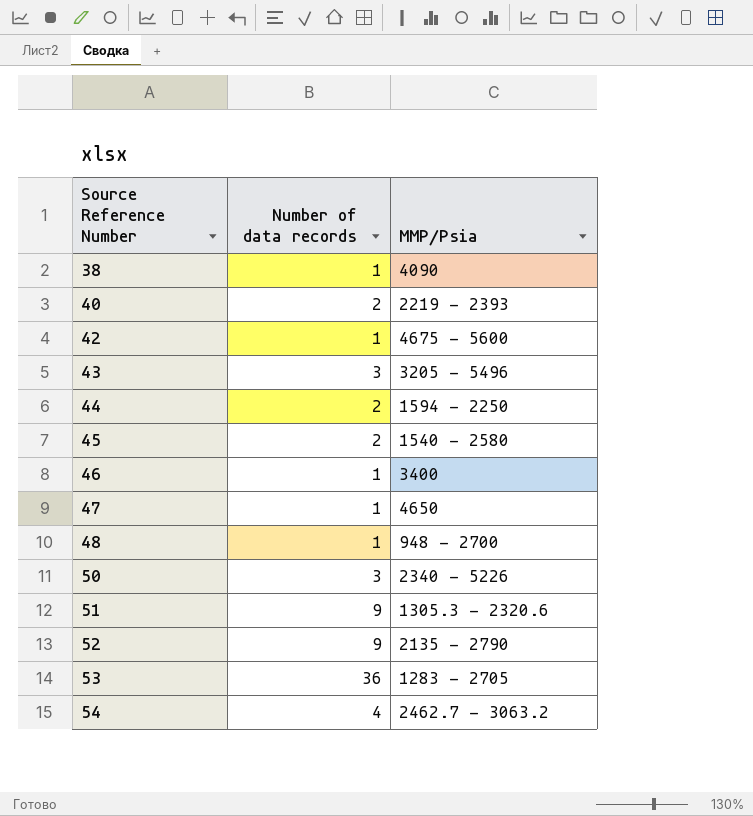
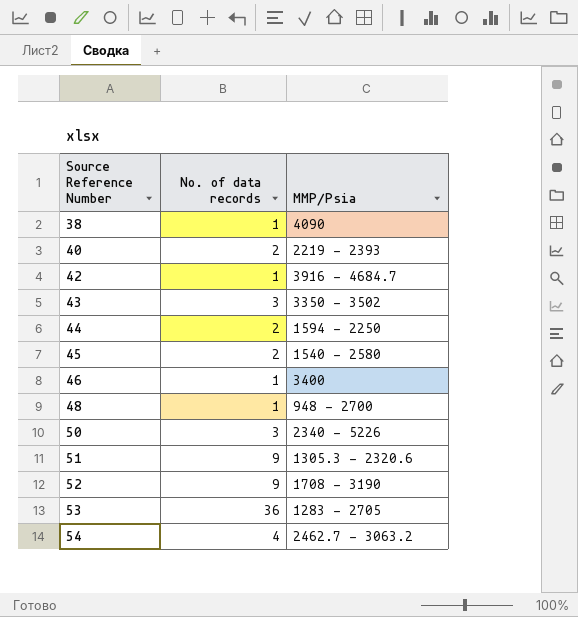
column name: Number of data records -> No. of data records
row 47: 1 | 4650 -> none
42 | MMP/Psia: 4675 - 5600 -> 3916 - 4684.7
43 | MMP/Psia: 3205 - 5496 -> 3350 - 3502
52 | MMP/Psia: 2135 - 2790 -> 1708 - 3190

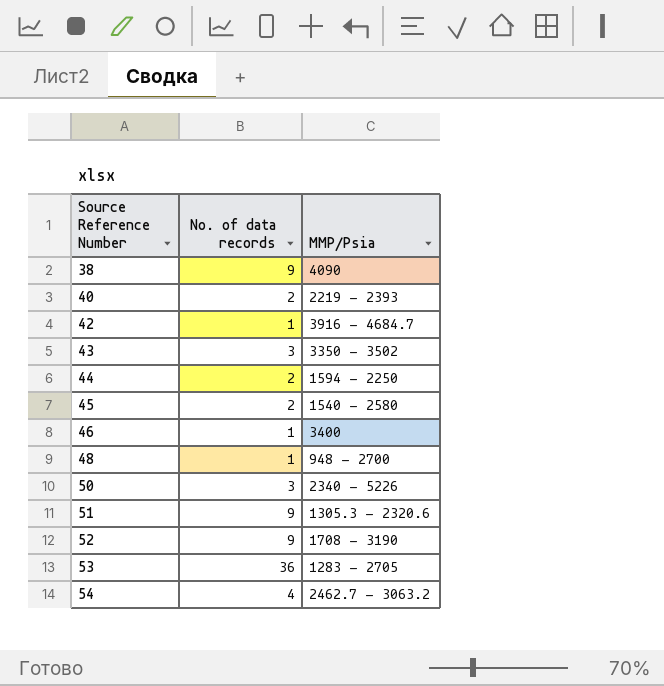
38 | No. of data records: 1 -> 9

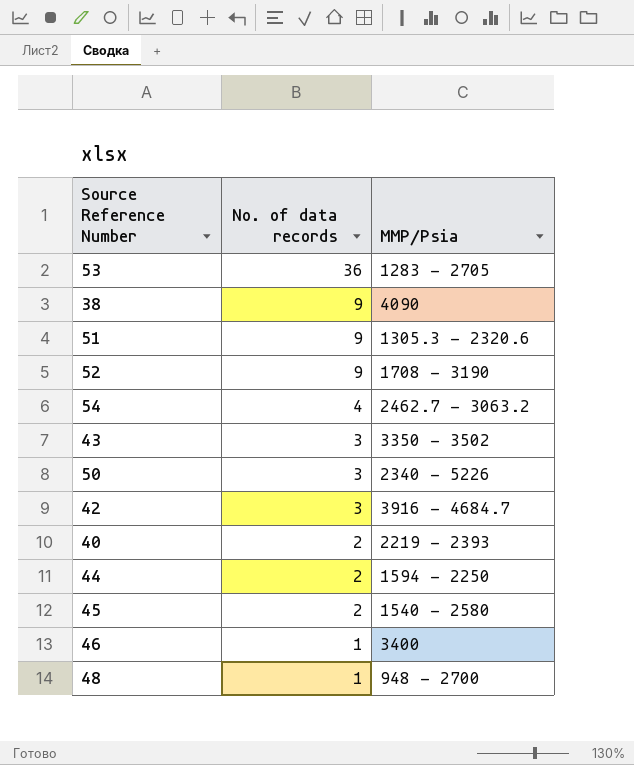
row order: Source Reference Number ascending -> No. of data records descending
42 | No. of data records: 1 -> 3

